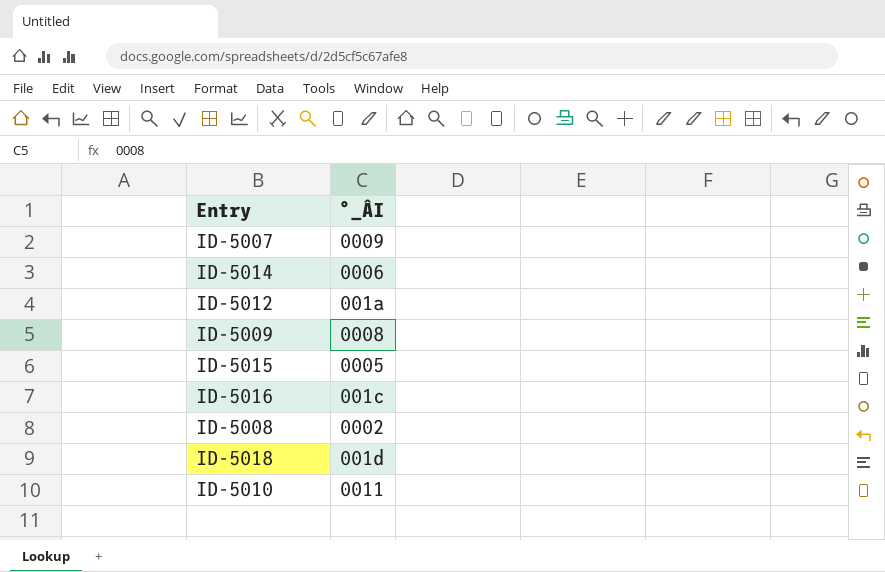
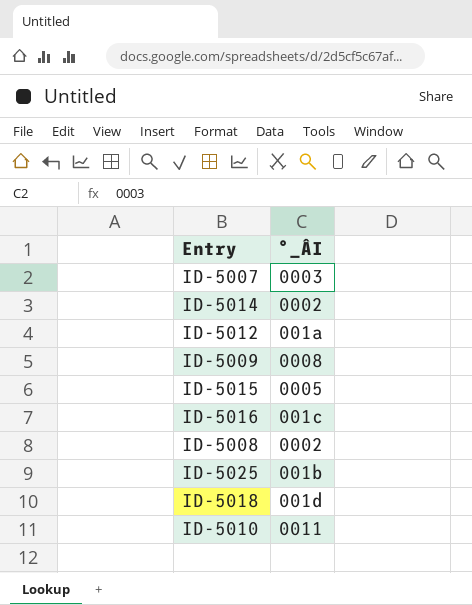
ID-5007 | °_ÂI: 0009 -> 0003
ID-5014 | °_ÂI: 0006 -> 0002
row ID-5025: none -> 001b

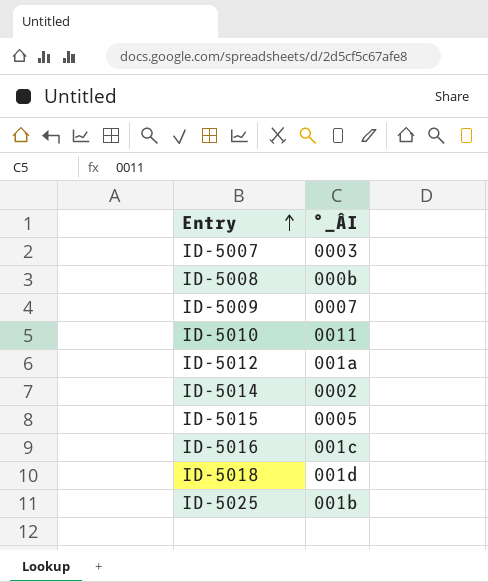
row order: none -> Entry ascending
ID-5008 | °_ÂI: 0002 -> 000b
ID-5009 | °_ÂI: 0008 -> 0007

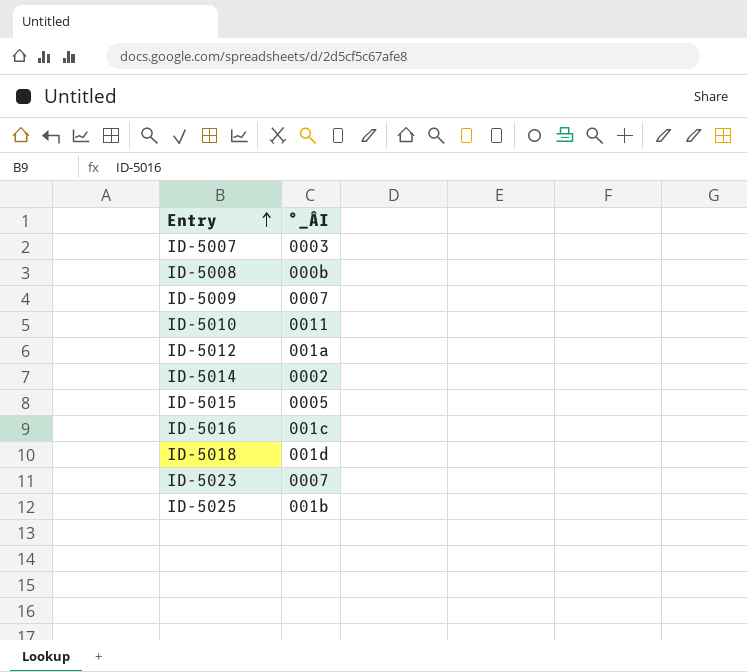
row ID-5023: none -> 0007

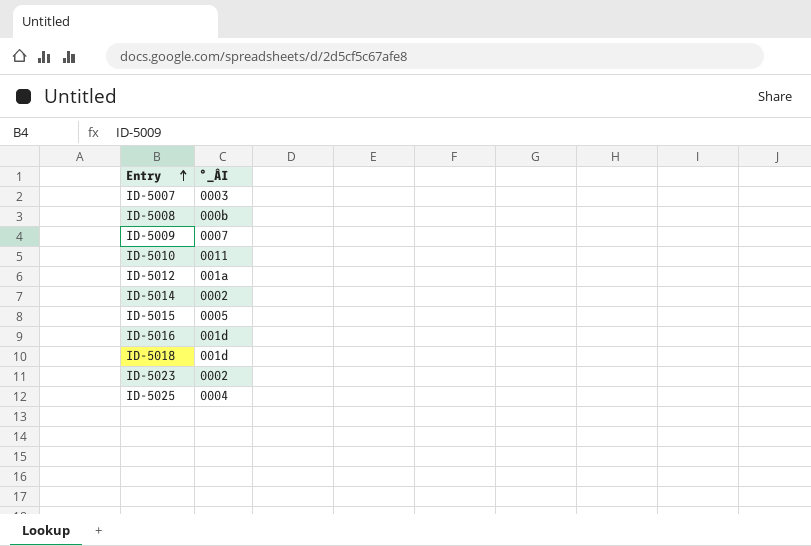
ID-5016 | °_ÂI: 001c -> 001d
ID-5023 | °_ÂI: 0007 -> 0002
ID-5025 | °_ÂI: 001b -> 0004

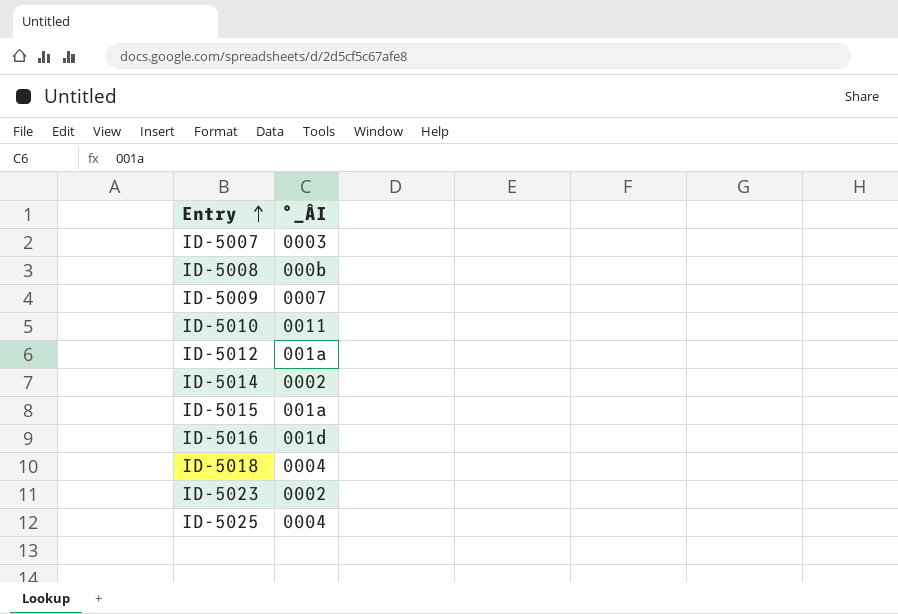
ID-5015 | °_ÂI: 0005 -> 001a
ID-5018 | °_ÂI: 001d -> 0004

